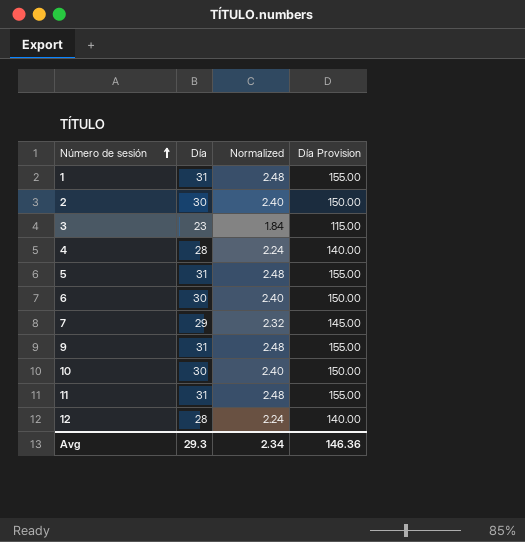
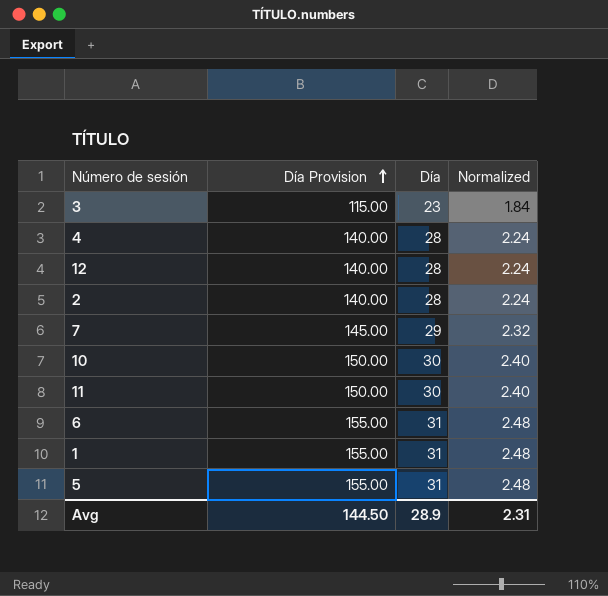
row order: Número de sesión ascending -> Día Provision ascending
column Día Provision | position: 4 -> 2
row 9: 31 | 2.48 | 155.00 -> none
2 | Día Provision: 150.00 -> 140.00
2 | Día: 30 -> 28
2 | Normalized: 2.40 -> 2.24
11 | Día Provision: 155.00 -> 150.00
11 | Día: 31 -> 30
11 | Normalized: 2.48 -> 2.40
6 | Día Provision: 150.00 -> 155.00
6 | Día: 30 -> 31
6 | Normalized: 2.40 -> 2.48
Avg | Día Provision: 146.36 -> 144.50
Avg | Día: 29.3 -> 28.9
Avg | Normalized: 2.34 -> 2.31

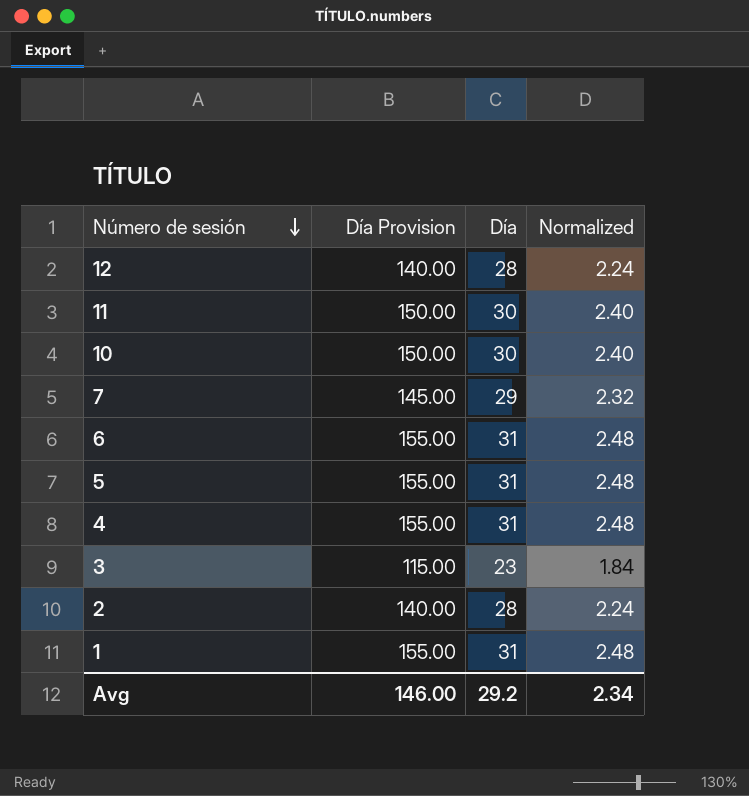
row order: Día Provision ascending -> Número de sesión descending
4 | Día Provision: 140.00 -> 155.00
4 | Día: 28 -> 31
4 | Normalized: 2.24 -> 2.48
Avg | Día Provision: 144.50 -> 146.00
Avg | Día: 28.9 -> 29.2
Avg | Normalized: 2.31 -> 2.34

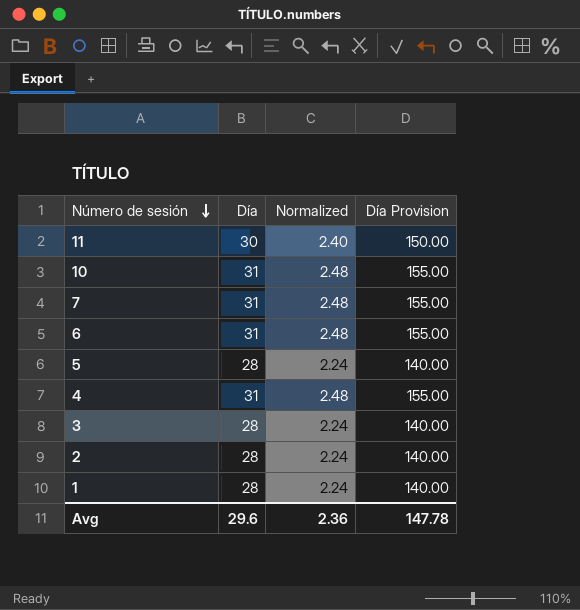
column Día Provision | position: 2 -> 4
row 12: 140.00 | 28 | 2.24 -> none
10 | Día: 30 -> 31
10 | Normalized: 2.40 -> 2.48
10 | Día Provision: 150.00 -> 155.00
7 | Día: 29 -> 31
7 | Normalized: 2.32 -> 2.48
7 | Día Provision: 145.00 -> 155.00
5 | Día: 31 -> 28
5 | Normalized: 2.48 -> 2.24
5 | Día Provision: 155.00 -> 140.00
3 | Día: 23 -> 28
3 | Normalized: 1.84 -> 2.24
3 | Día Provision: 115.00 -> 140.00
1 | Día: 31 -> 28
1 | Normalized: 2.48 -> 2.24
1 | Día Provision: 155.00 -> 140.00
Avg | Día: 29.2 -> 29.6
Avg | Normalized: 2.34 -> 2.36
Avg | Día Provision: 146.00 -> 147.78

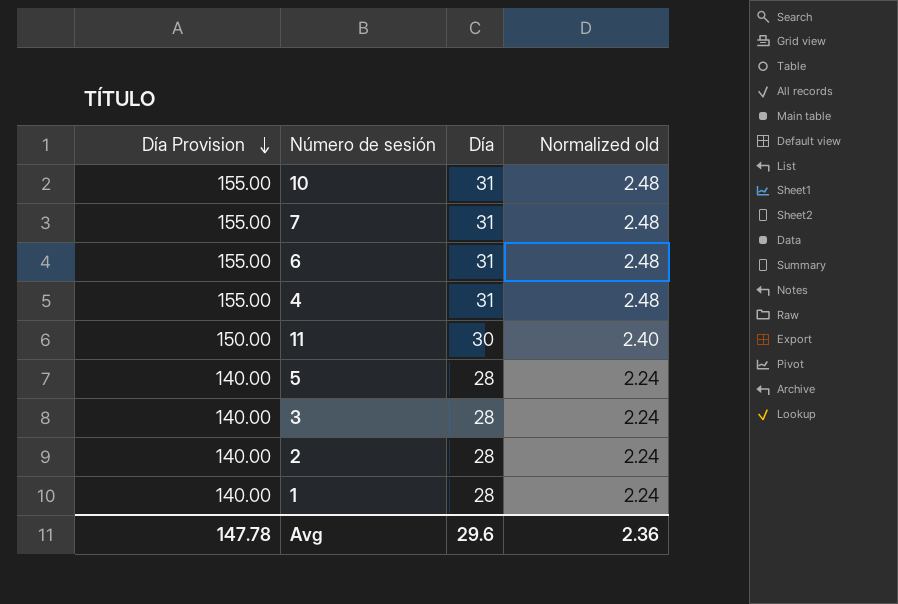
row order: Número de sesión descending -> Día Provision descending
column Día Provision | position: 4 -> 1
column name: Normalized -> Normalized old

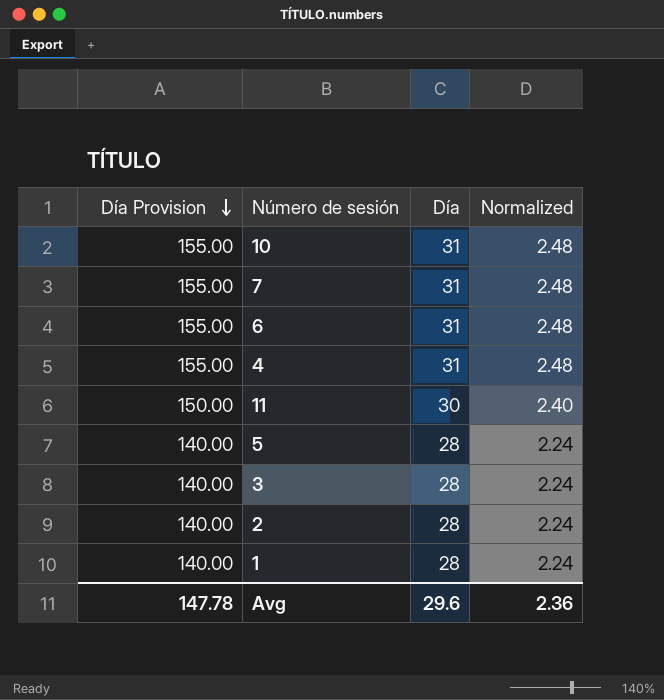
column name: Normalized old -> Normalized

